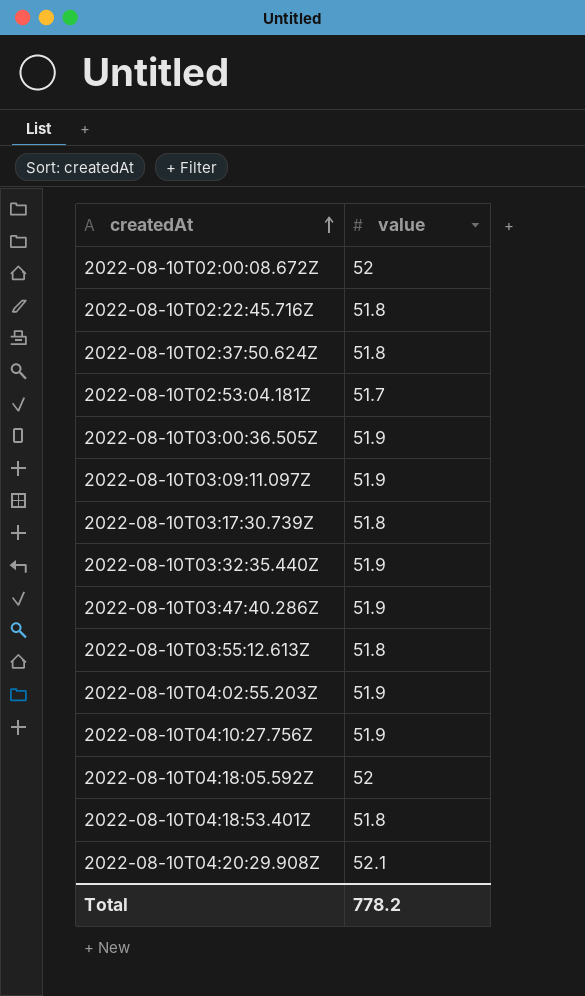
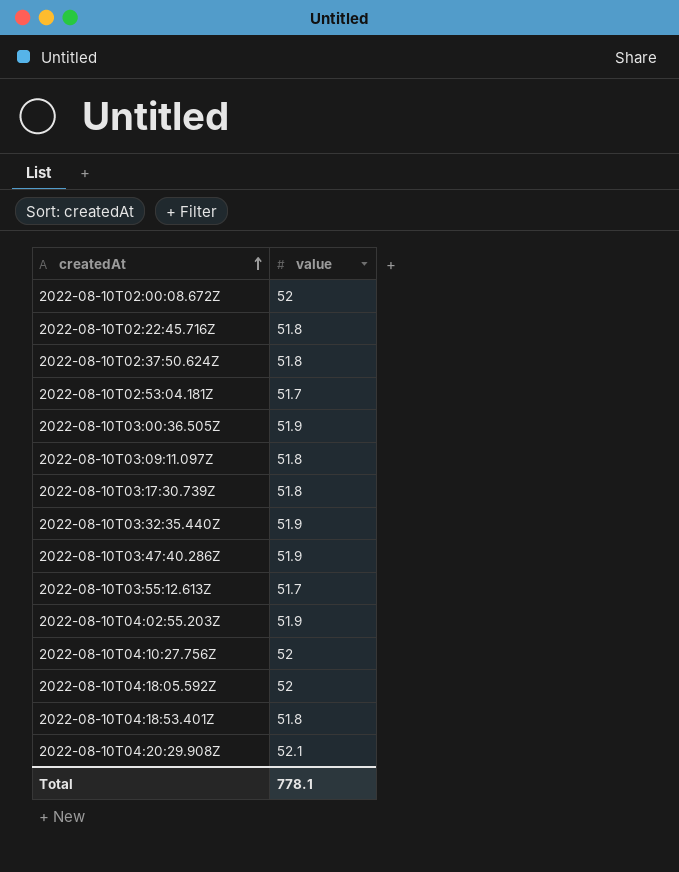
2022-08-10T03:09:11.097Z | value: 51.9 -> 51.8
2022-08-10T03:55:12.613Z | value: 51.8 -> 51.7
2022-08-10T04:10:27.756Z | value: 51.9 -> 52
Total | value: 778.2 -> 778.1

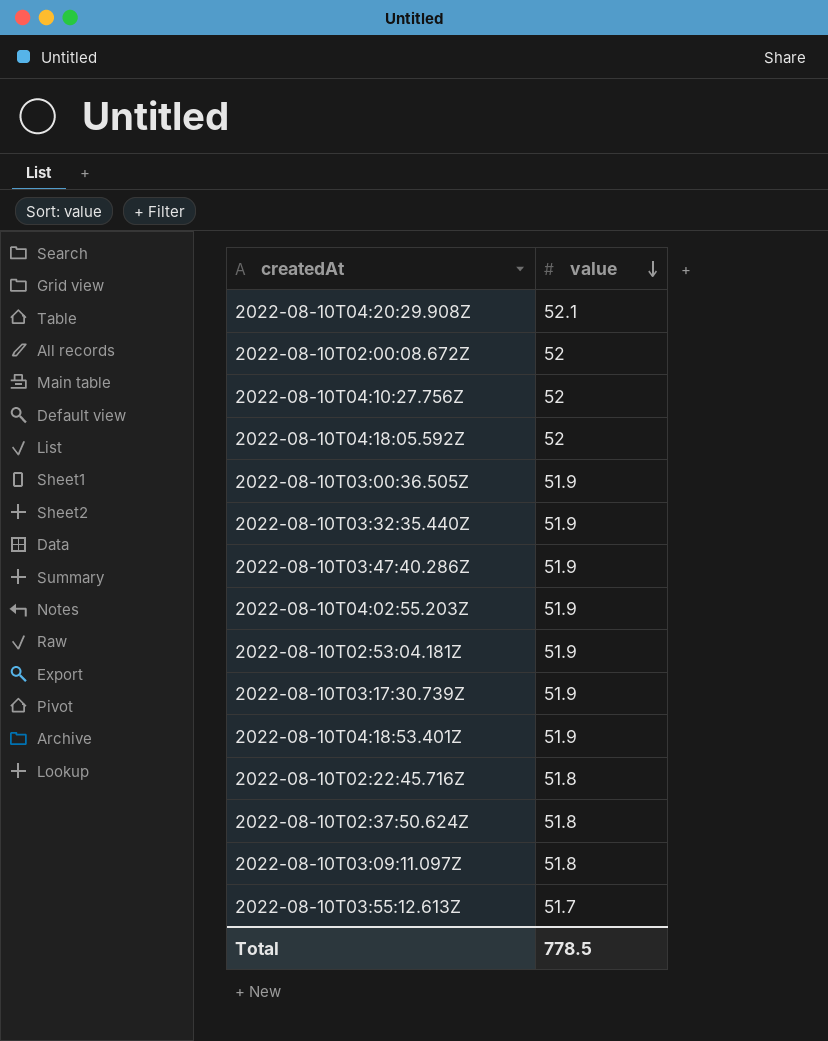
row order: createdAt ascending -> value descending
2022-08-10T02:53:04.181Z | value: 51.7 -> 51.9
2022-08-10T03:17:30.739Z | value: 51.8 -> 51.9
2022-08-10T04:18:53.401Z | value: 51.8 -> 51.9
Total | value: 778.1 -> 778.5

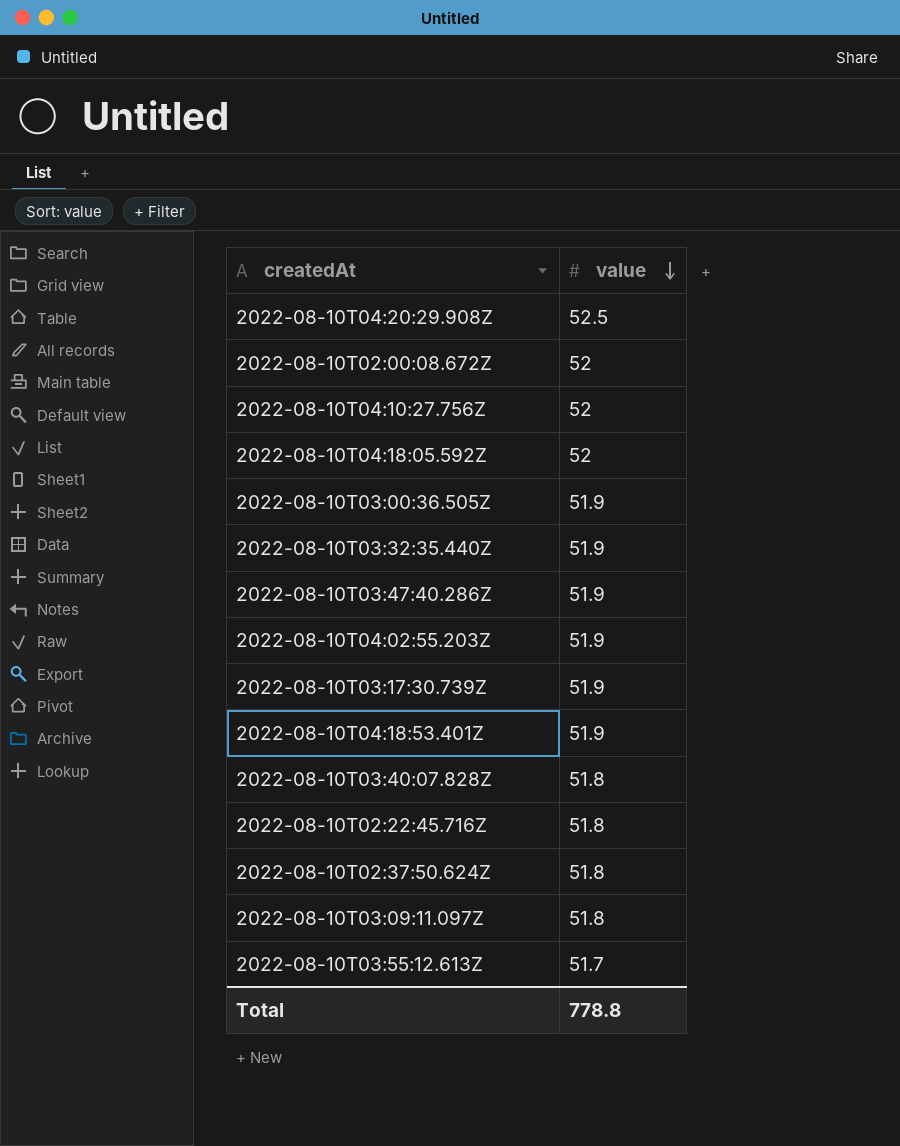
row 2022-08-10T02:53:04.181Z: 51.9 -> none
2022-08-10T04:20:29.908Z | value: 52.1 -> 52.5
row 2022-08-10T03:40:07.828Z: none -> 51.8
Total | value: 778.5 -> 778.8

